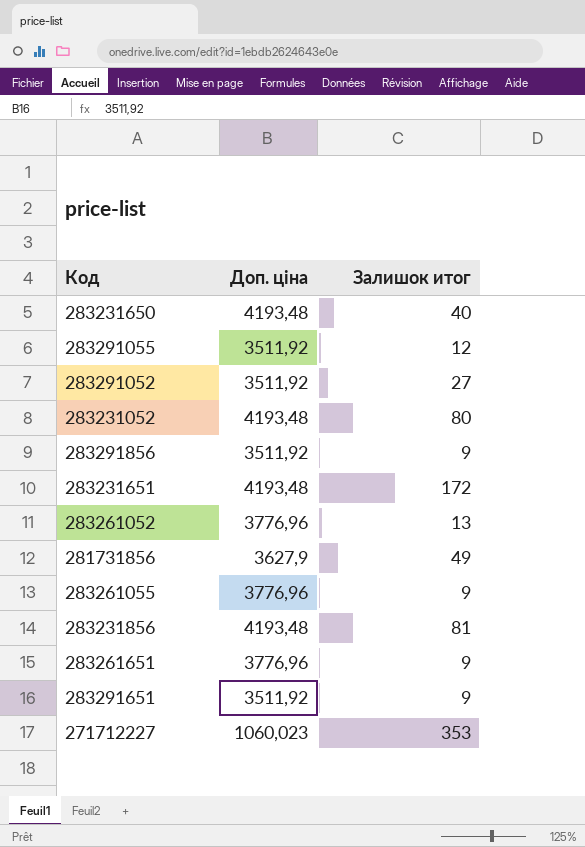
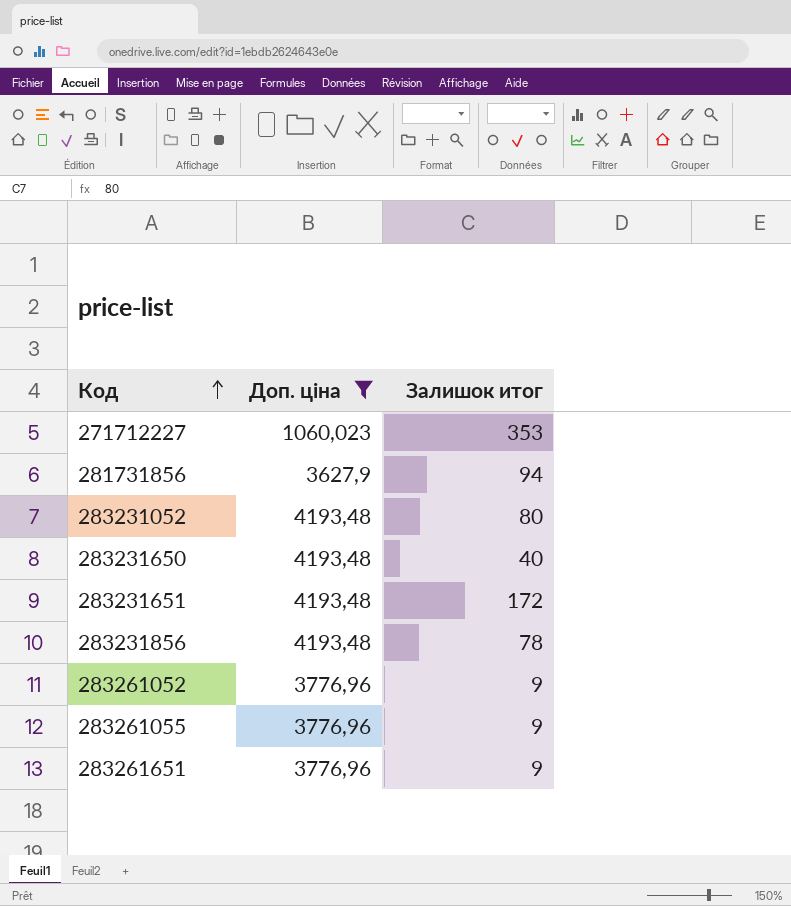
filter: none -> Доп. ціна != 3511,92
row order: none -> Код ascending
281731856 | Залишок итог: 49 -> 94
283231856 | Залишок итог: 81 -> 78
283261052 | Залишок итог: 13 -> 9

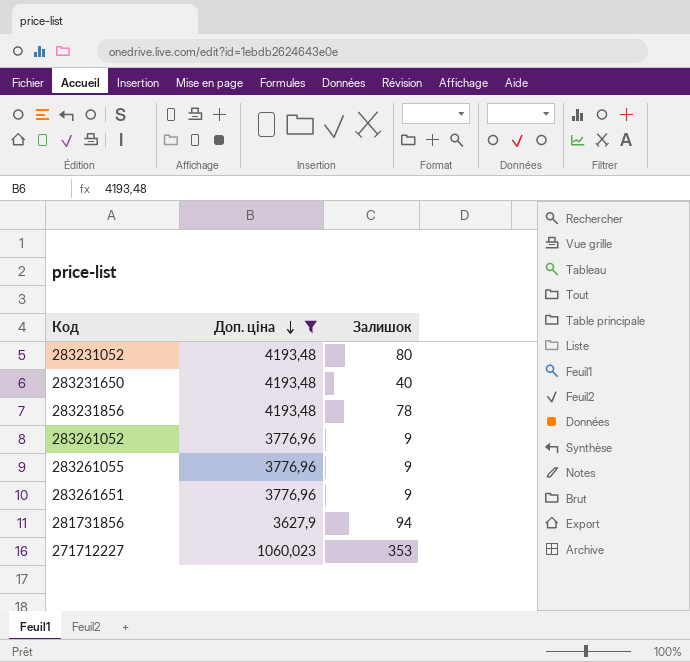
row order: Код ascending -> Доп. ціна descending
column name: Залишок итог -> Залишок
row 283231651: 4193,48 | 172 -> none

